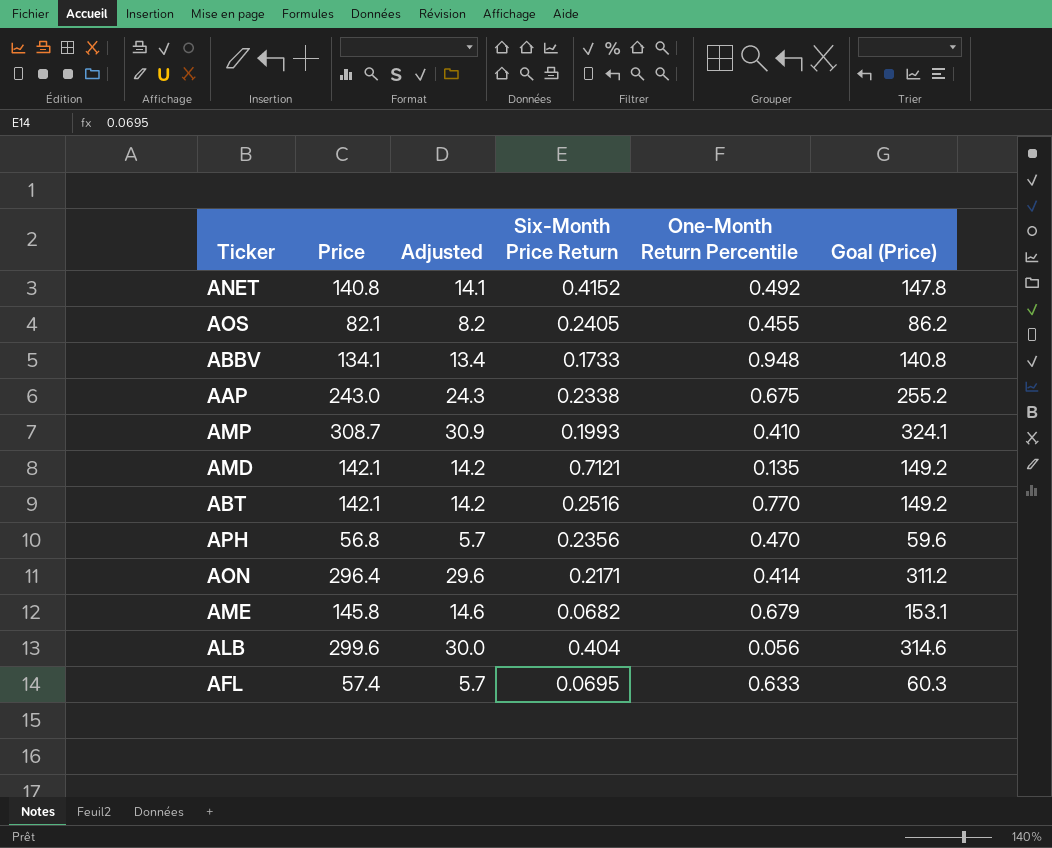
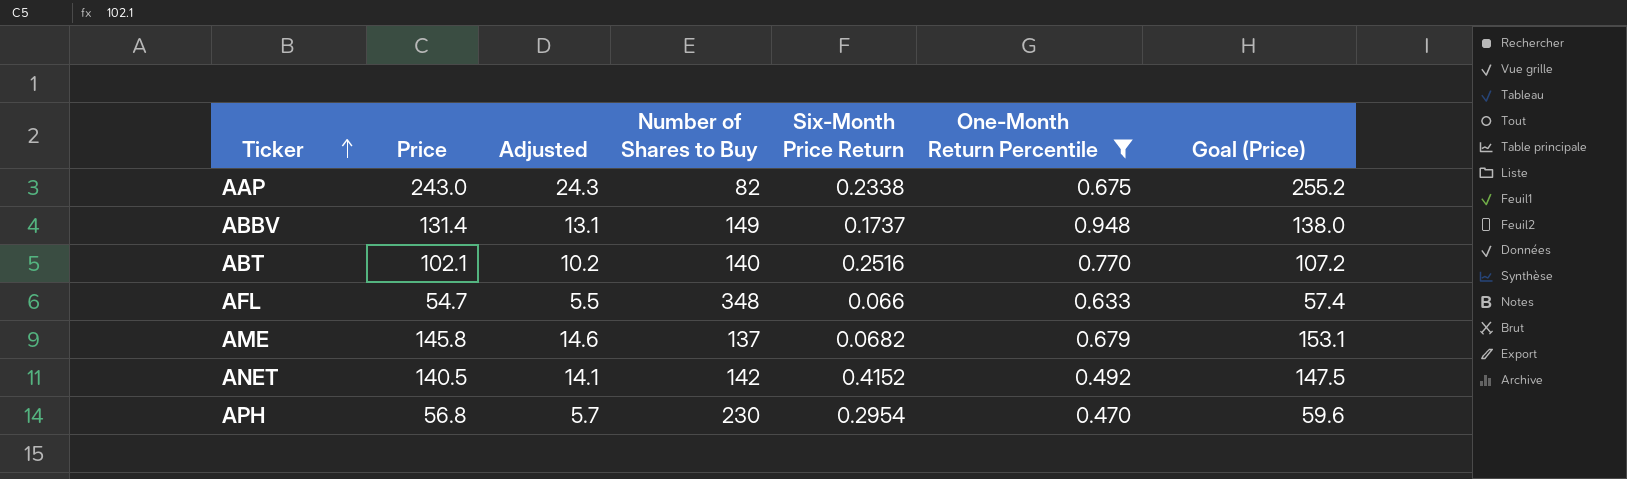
filter: none -> One-Month Return Percentile >= 0.470
row order: none -> Ticker ascending
column Number of Shares to Buy | position: none -> 4
ABBV | Price: 134.1 -> 131.4
ABBV | Adjusted: 13.4 -> 13.1
ABBV | Six-Month Price Return: 0.1733 -> 0.1737
ABBV | Goal (Price): 140.8 -> 138.0
ABT | Price: 142.1 -> 102.1
ABT | Adjusted: 14.2 -> 10.2
ABT | Goal (Price): 149.2 -> 107.2
AFL | Price: 57.4 -> 54.7
AFL | Adjusted: 5.7 -> 5.5
AFL | Six-Month Price Return: 0.0695 -> 0.066
AFL | Goal (Price): 60.3 -> 57.4
ANET | Price: 140.8 -> 140.5
ANET | Goal (Price): 147.8 -> 147.5
APH | Six-Month Price Return: 0.2356 -> 0.2954

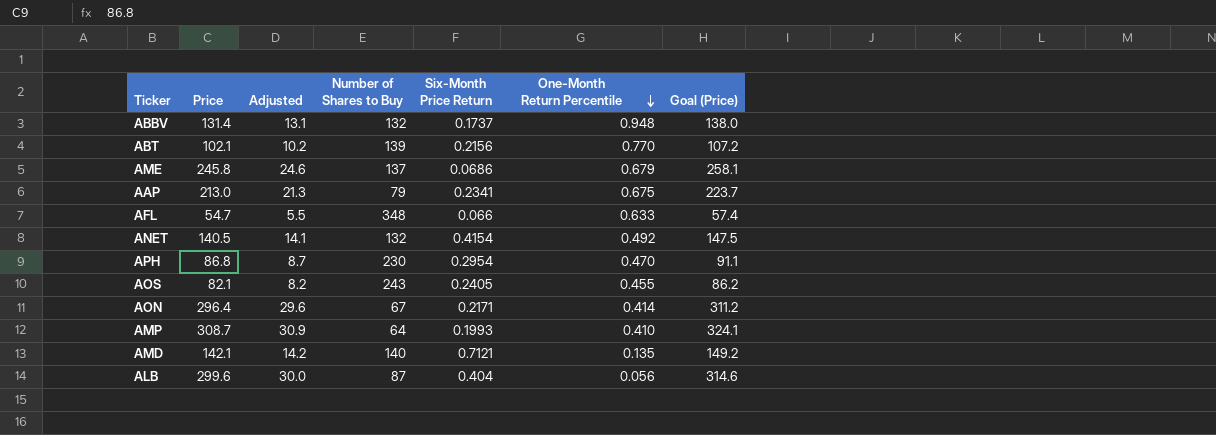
filter: One-Month Return Percentile >= 0.470 -> none
row order: Ticker ascending -> One-Month Return Percentile descending
ABBV | Number of Shares to Buy: 149 -> 132
ABT | Number of Shares to Buy: 140 -> 139
ABT | Six-Month Price Return: 0.2516 -> 0.2156
AME | Price: 145.8 -> 245.8
AME | Adjusted: 14.6 -> 24.6
AME | Six-Month Price Return: 0.0682 -> 0.0686
AME | Goal (Price): 153.1 -> 258.1
AAP | Price: 243.0 -> 213.0
AAP | Adjusted: 24.3 -> 21.3
AAP | Number of Shares to Buy: 82 -> 79
AAP | Six-Month Price Return: 0.2338 -> 0.2341
AAP | Goal (Price): 255.2 -> 223.7
ANET | Number of Shares to Buy: 142 -> 132
ANET | Six-Month Price Return: 0.4152 -> 0.4154
APH | Price: 56.8 -> 86.8
APH | Adjusted: 5.7 -> 8.7
APH | Goal (Price): 59.6 -> 91.1

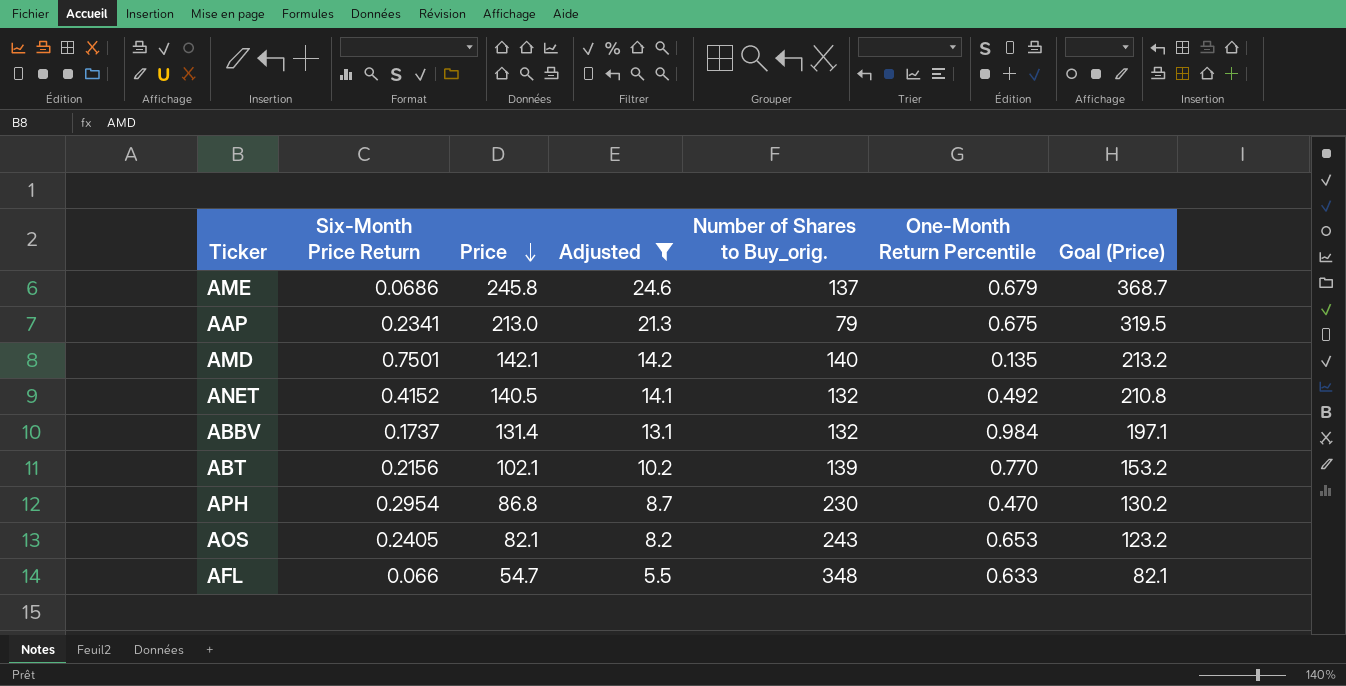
filter: none -> Adjusted <= 24.6
row order: One-Month Return Percentile descending -> Price descending
column Six-Month Price Return | position: 5 -> 2
column name: Number of Shares to Buy -> Number of Shares to Buy_orig.
column Goal (Price) | formula: [Price] * 1.05 -> [Price] * 1.5
AMD | Six-Month Price Return: 0.7121 -> 0.7501
ANET | Six-Month Price Return: 0.4154 -> 0.4152
ABBV | One-Month Return Percentile: 0.948 -> 0.984
AOS | One-Month Return Percentile: 0.455 -> 0.653

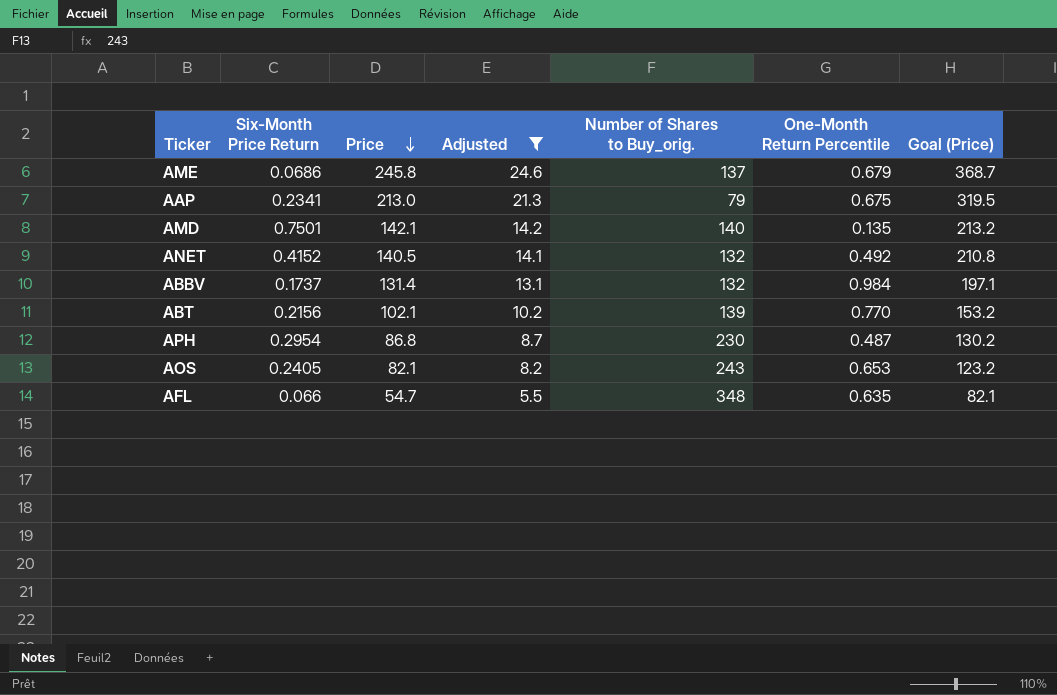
APH | One-Month Return Percentile: 0.470 -> 0.487
AFL | One-Month Return Percentile: 0.633 -> 0.635

